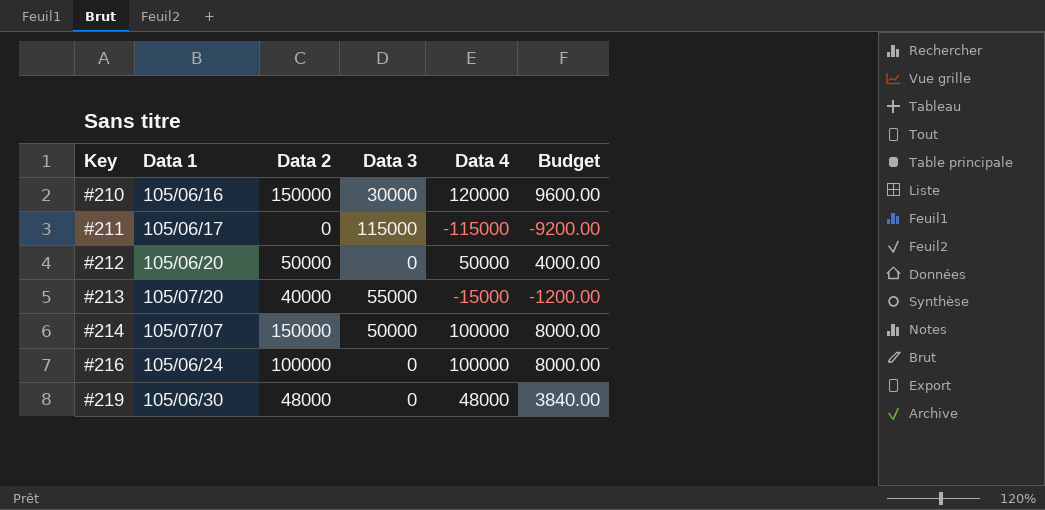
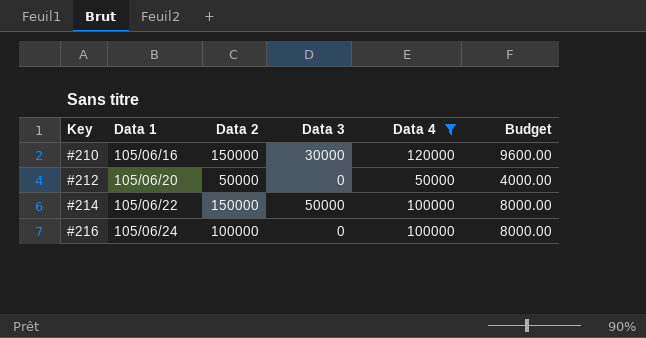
filter: none -> Data 4 >= 50000
#214 | Data 1: 105/07/07 -> 105/06/22

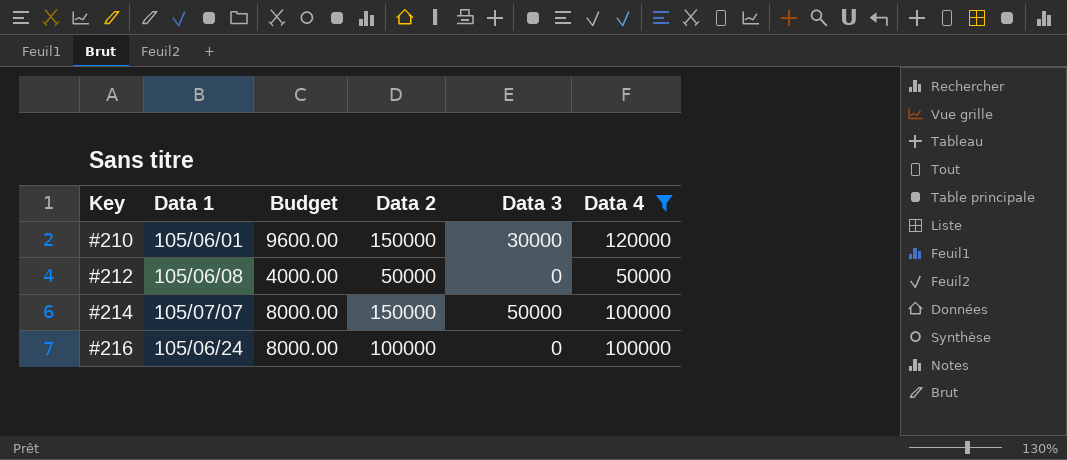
column Budget | position: 6 -> 3
#210 | Data 1: 105/06/16 -> 105/06/01
#212 | Data 1: 105/06/20 -> 105/06/08
#214 | Data 1: 105/06/22 -> 105/07/07

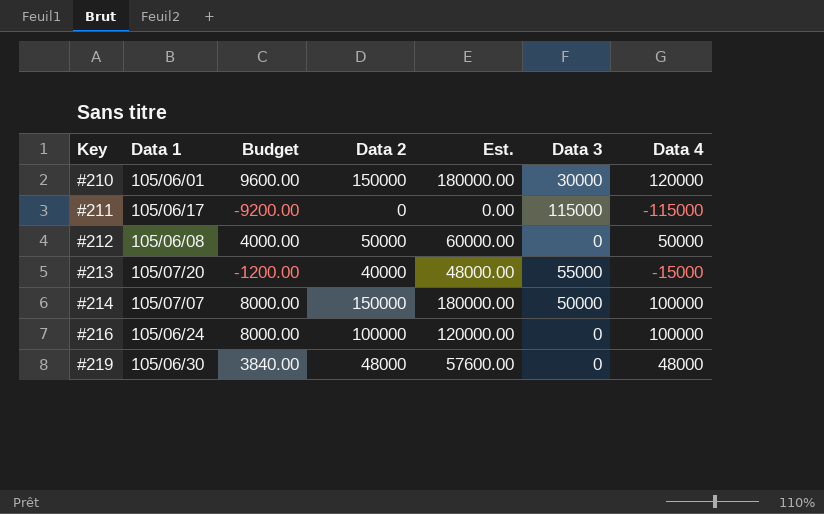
filter: Data 4 >= 50000 -> none
column Est. | formula: none -> [Data 2] * 1.2

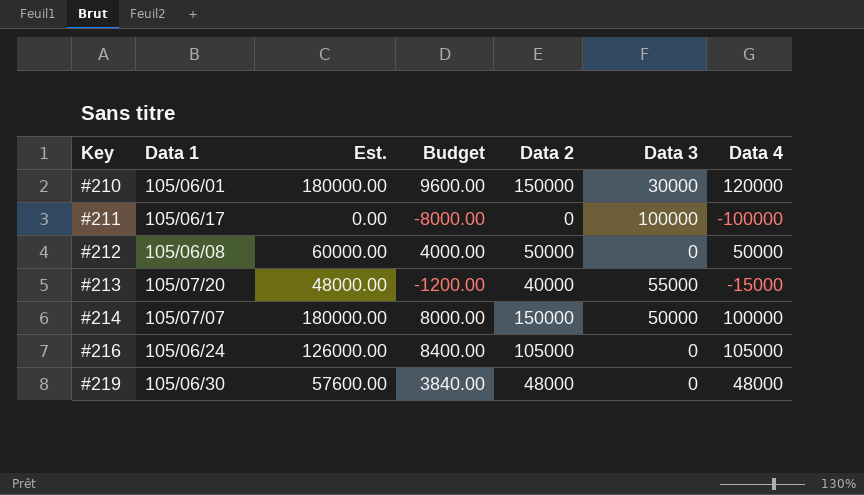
column Est. | position: 5 -> 3
#211 | Budget: -9200.00 -> -8000.00
#211 | Data 3: 115000 -> 100000
#211 | Data 4: -115000 -> -100000
#216 | Est.: 120000.00 -> 126000.00
#216 | Budget: 8000.00 -> 8400.00
#216 | Data 2: 100000 -> 105000
#216 | Data 4: 100000 -> 105000

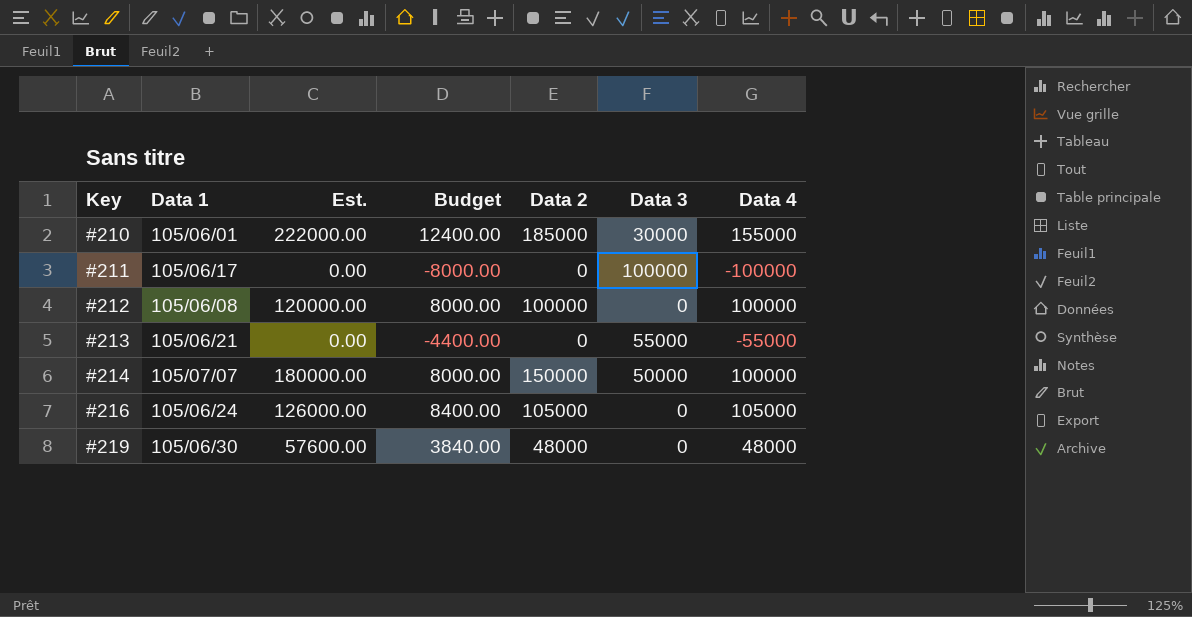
#210 | Est.: 180000.00 -> 222000.00
#210 | Budget: 9600.00 -> 12400.00
#210 | Data 2: 150000 -> 185000
#210 | Data 4: 120000 -> 155000
#212 | Est.: 60000.00 -> 120000.00
#212 | Budget: 4000.00 -> 8000.00
#212 | Data 2: 50000 -> 100000
#212 | Data 4: 50000 -> 100000
#213 | Data 1: 105/07/20 -> 105/06/21
#213 | Est.: 48000.00 -> 0.00
#213 | Budget: -1200.00 -> -4400.00
#213 | Data 2: 40000 -> 0
#213 | Data 4: -15000 -> -55000

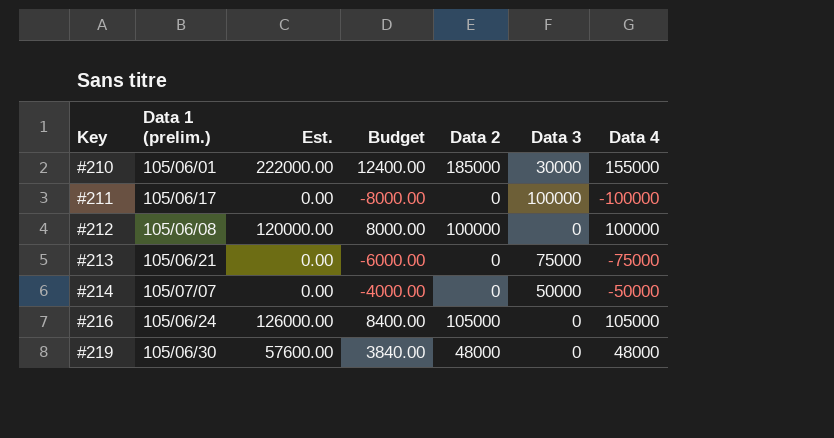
column name: Data 1 -> Data 1 (prelim.)
#213 | Budget: -4400.00 -> -6000.00
#213 | Data 3: 55000 -> 75000
#213 | Data 4: -55000 -> -75000
#214 | Est.: 180000.00 -> 0.00
#214 | Budget: 8000.00 -> -4000.00
#214 | Data 2: 150000 -> 0
#214 | Data 4: 100000 -> -50000

